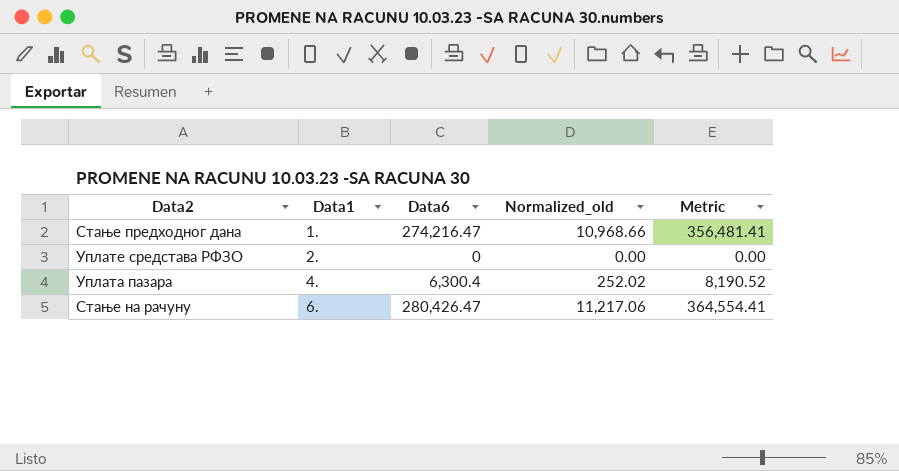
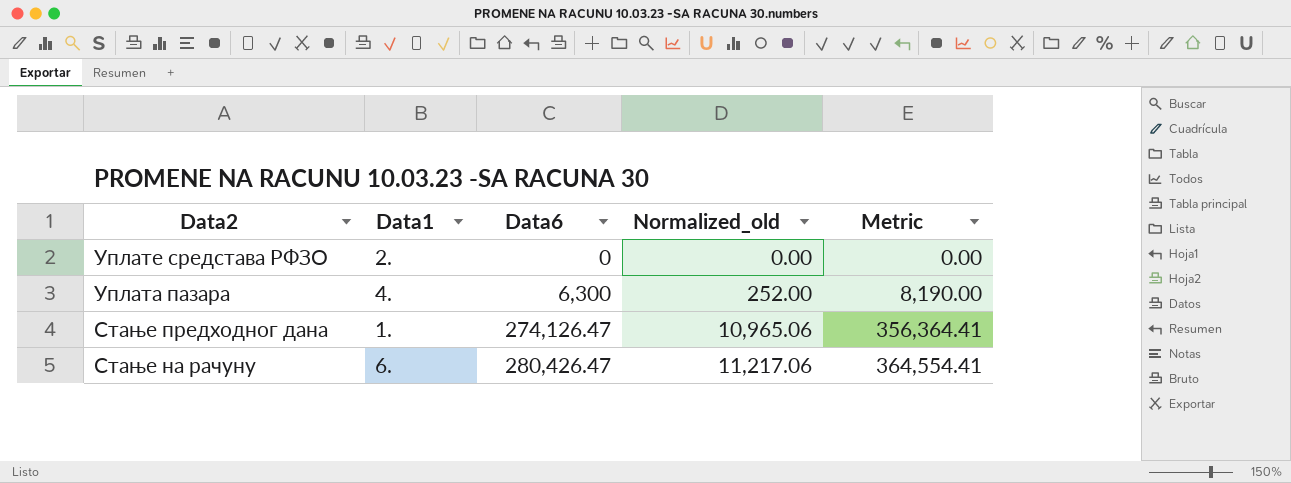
row order: Data1 ascending -> Data2 descending
Уплата пазара | Data6: 6,300.4 -> 6,300
Уплата пазара | Normalized_old: 252.02 -> 252.00
Уплата пазара | Metric: 8,190.52 -> 8,190.00
Стање предходног дана | Data6: 274,216.47 -> 274,126.47
Стање предходног дана | Normalized_old: 10,968.66 -> 10,965.06
Стање предходног дана | Metric: 356,481.41 -> 356,364.41

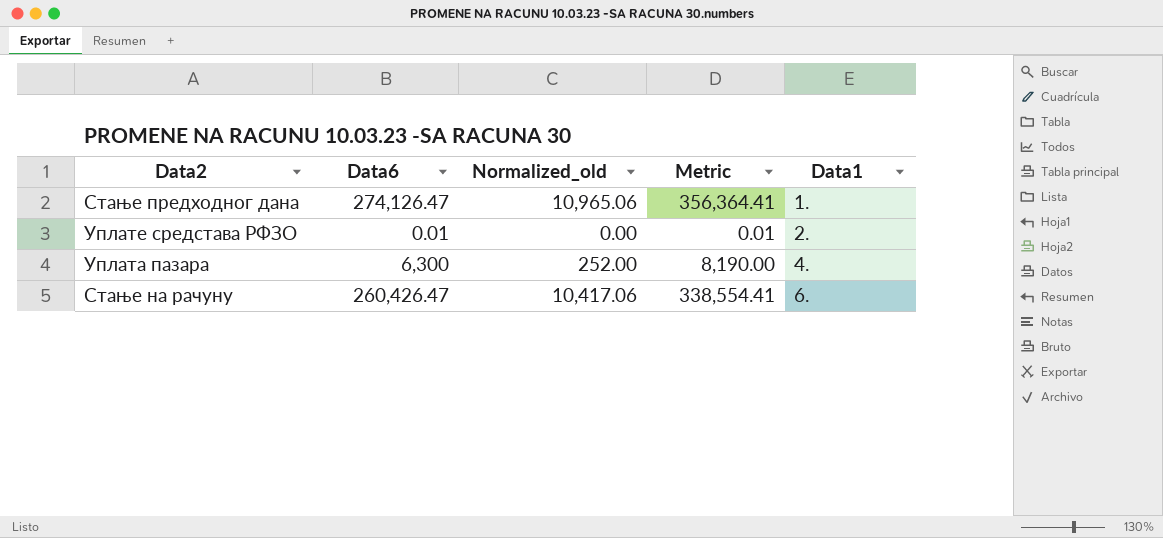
row order: Data2 descending -> Data1 ascending
column Data1 | position: 2 -> 5
Уплате средстава РФЗО | Data6: 0 -> 0.01
Уплате средстава РФЗО | Metric: 0.00 -> 0.01
Стање на рачуну | Data6: 280,426.47 -> 260,426.47
Стање на рачуну | Normalized_old: 11,217.06 -> 10,417.06
Стање на рачуну | Metric: 364,554.41 -> 338,554.41

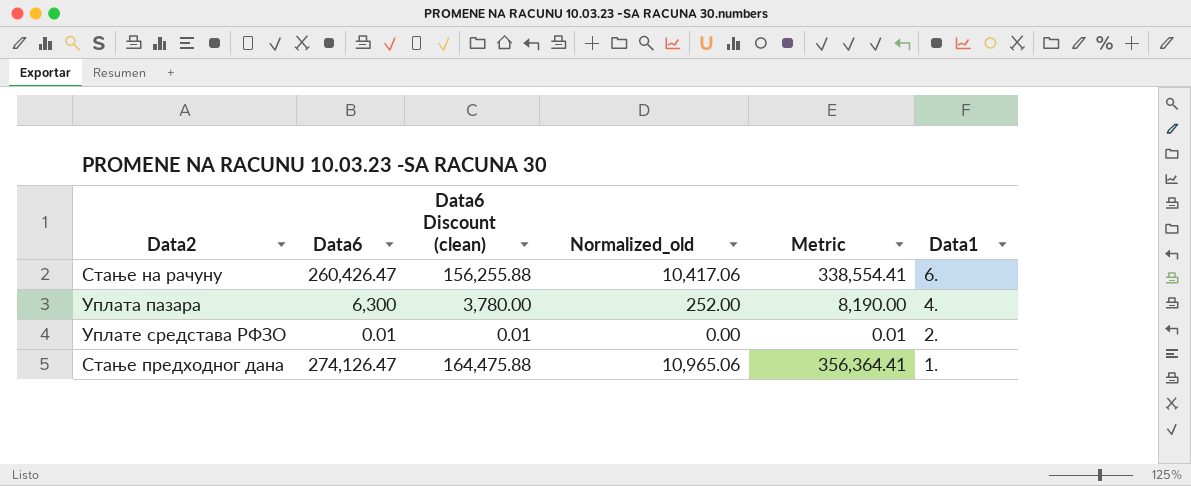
row order: Data1 ascending -> Data1 descending
column Data6 Discount (clean) | formula: none -> [Data6] * 0.6

